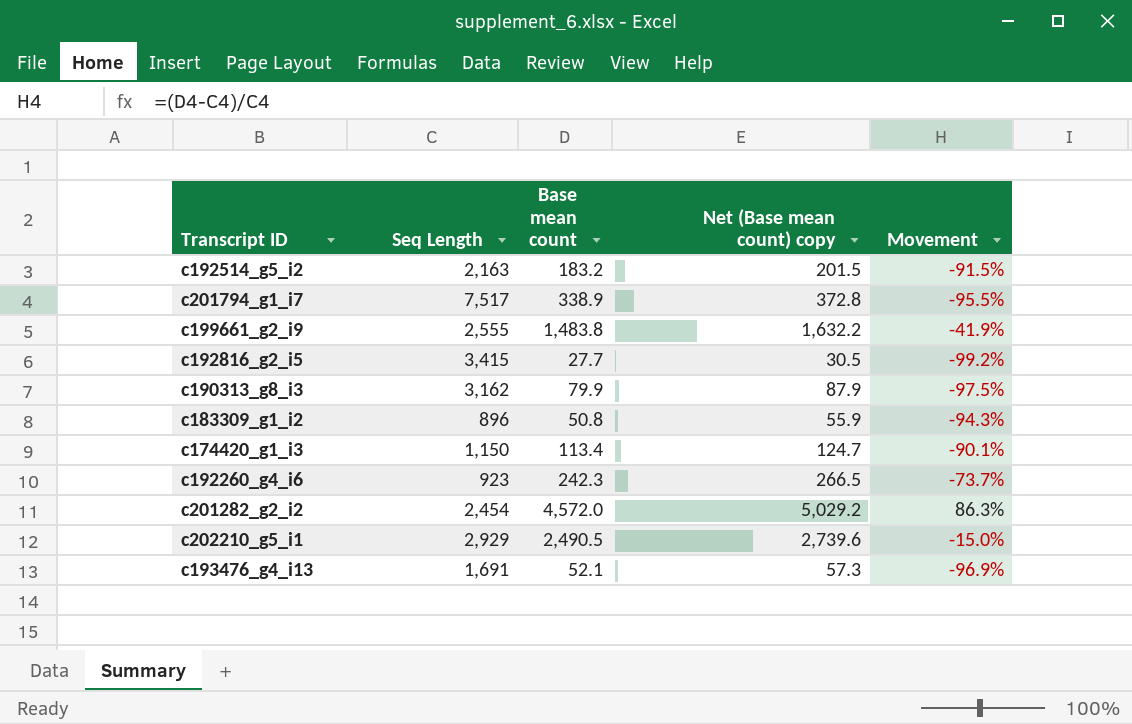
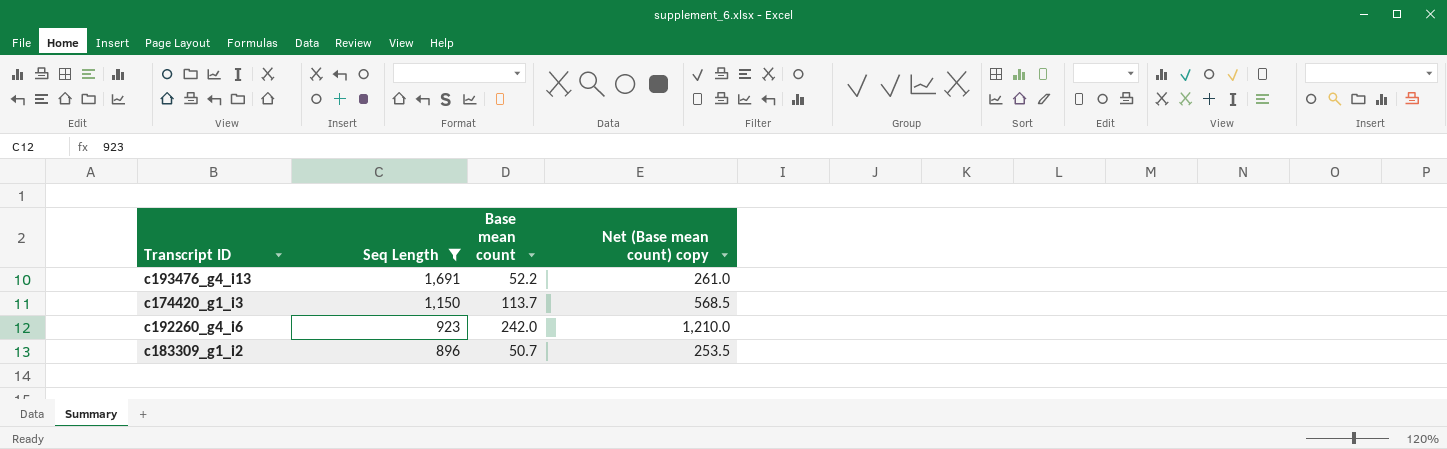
filter: none -> Seq Length <= 1,691
row order: none -> Seq Length descending
column Movement | formula: ([Base mean count] - [Seq Length]) / [Seq Length] -> none
column Net (Base mean count) copy | formula: [Base mean count] * 1.1 -> [Base mean count] * 5
c193476_g4_i13 | Base mean count: 52.1 -> 52.2
c174420_g1_i3 | Base mean count: 113.4 -> 113.7
c192260_g4_i6 | Base mean count: 242.3 -> 242.0
c183309_g1_i2 | Base mean count: 50.8 -> 50.7

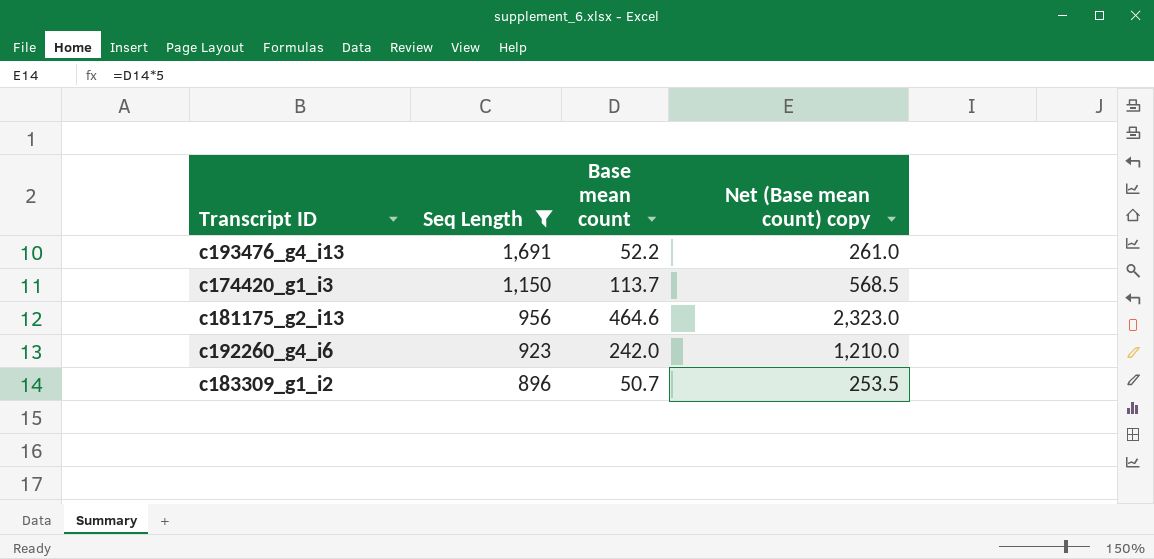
row c181175_g2_i13: none -> 956 | 464.6 | 2,323.0

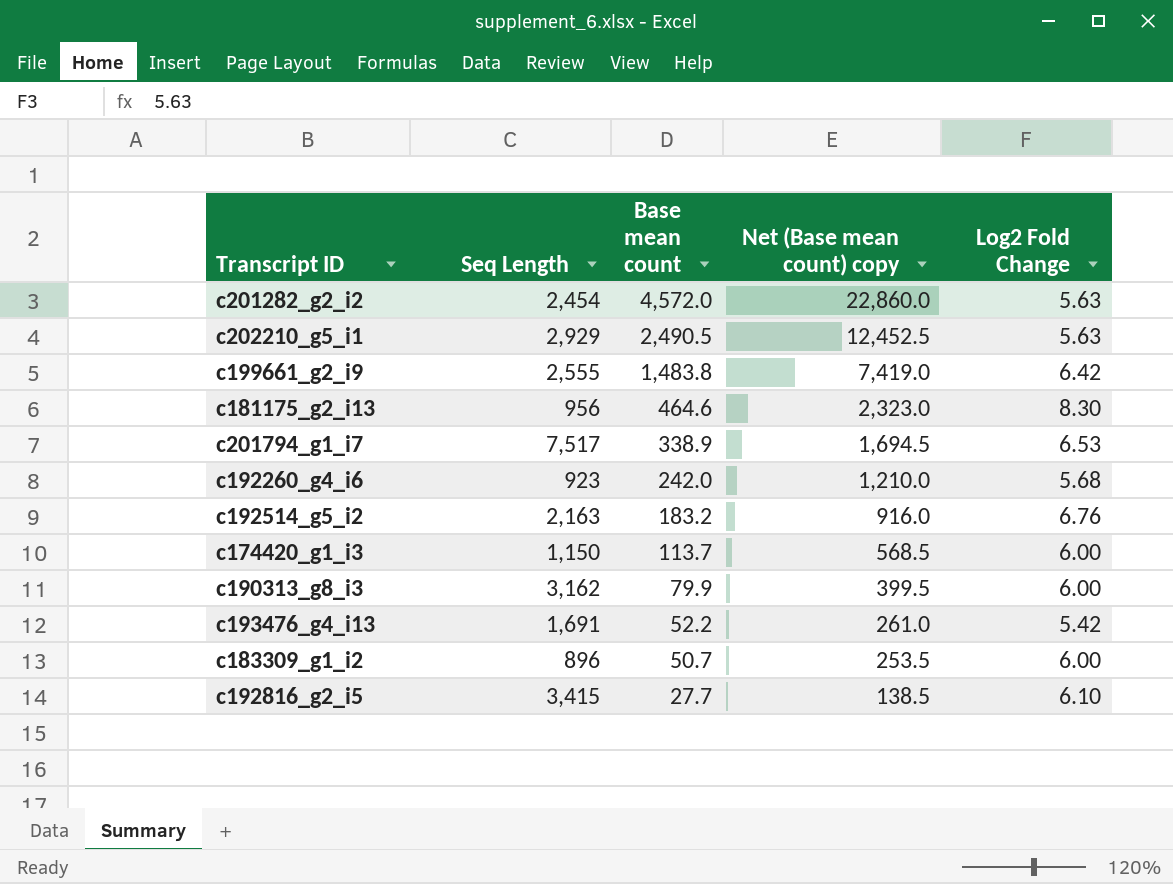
filter: Seq Length <= 1,691 -> none
row order: Seq Length descending -> Base mean count descending
column Log2 Fold Change | position: none -> 5

